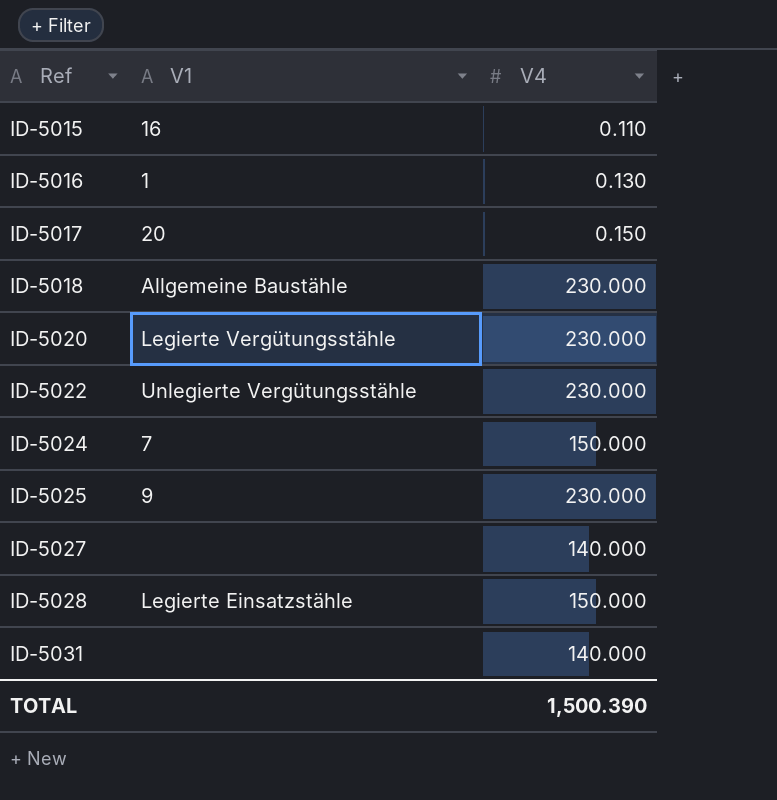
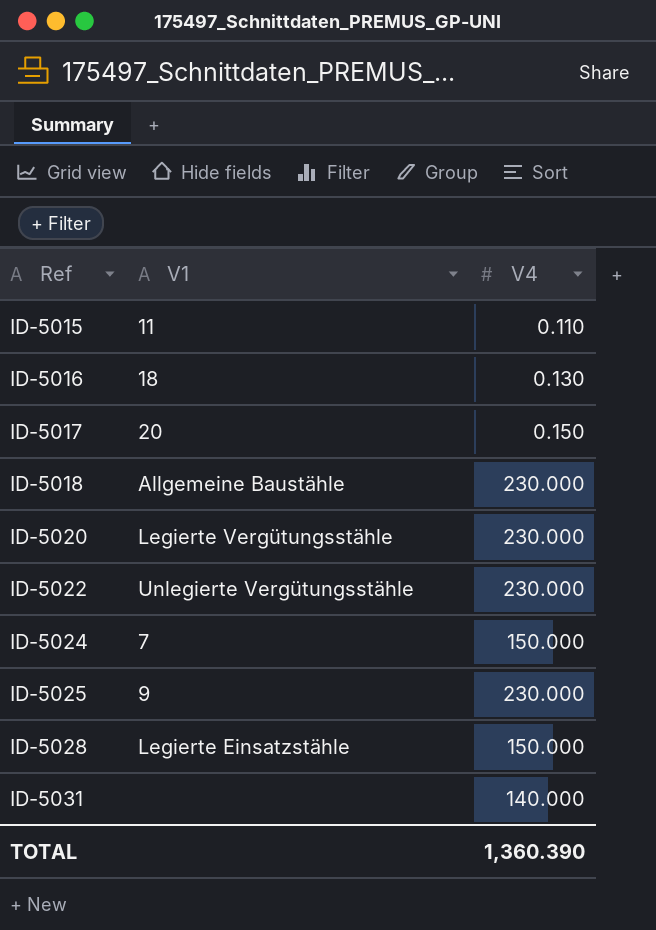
row ID-5027: none | 140.000 -> none
ID-5015 | V1: 16 -> 11
ID-5016 | V1: 1 -> 18
TOTAL | V4: 1,500.390 -> 1,360.390

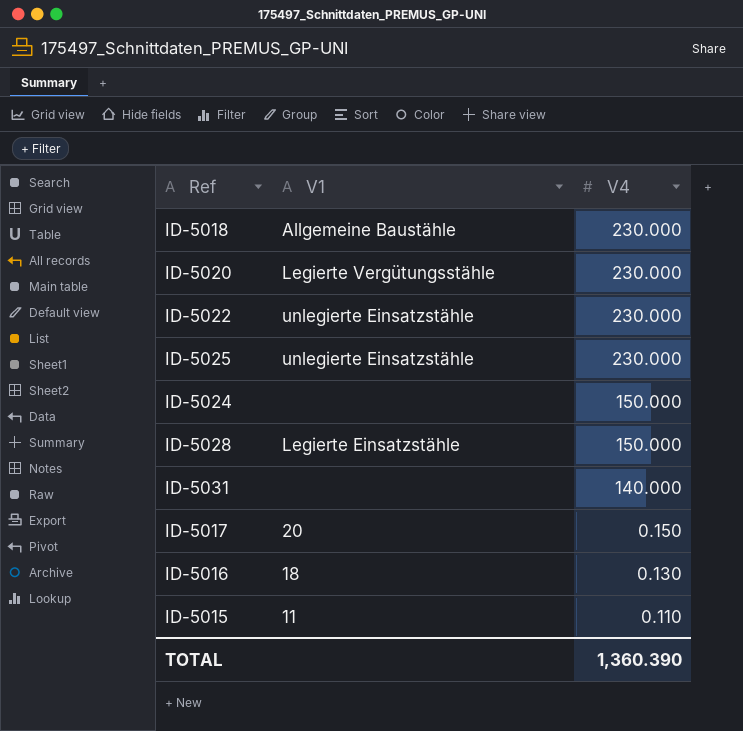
row order: Ref ascending -> V4 descending
ID-5022 | V1: Unlegierte Vergütungsstähle -> unlegierte Einsatzstähle
ID-5025 | V1: 9 -> unlegierte Einsatzstähle
ID-5024 | V1: 7 -> none

